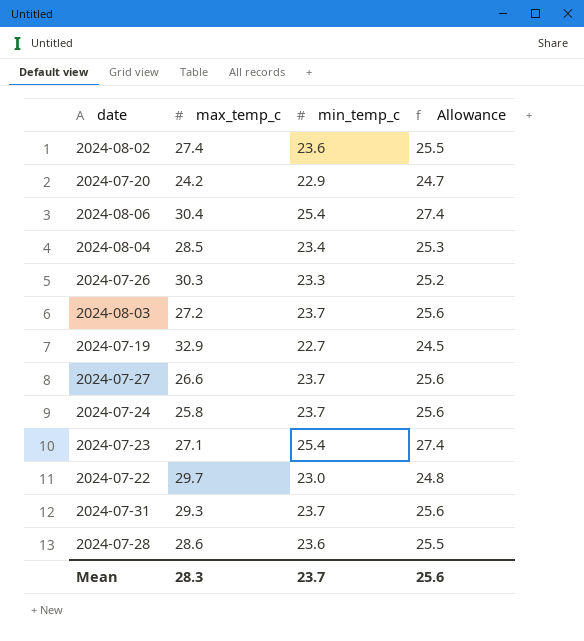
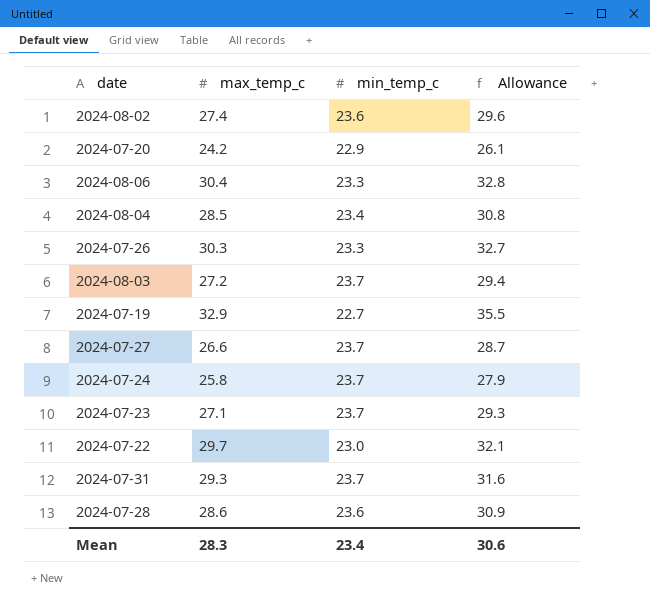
column Allowance | formula: [min_temp_c] * 1.08 -> [max_temp_c] * 1.08
2024-08-06 | min_temp_c: 25.4 -> 23.3
2024-07-23 | min_temp_c: 25.4 -> 23.7
Mean | min_temp_c: 23.7 -> 23.4
Mean | Allowance: 25.6 -> 30.6

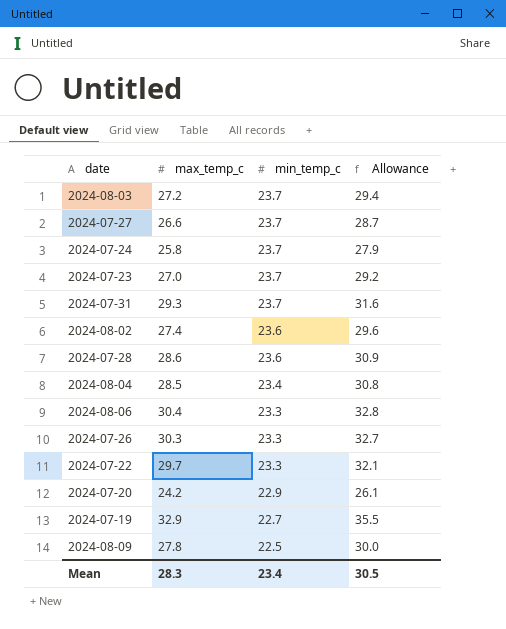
row order: none -> min_temp_c descending
2024-07-23 | max_temp_c: 27.1 -> 27.0
2024-07-23 | Allowance: 29.3 -> 29.2
2024-07-22 | min_temp_c: 23.0 -> 23.3
row 2024-08-09: none -> 27.8 | 22.5 | 30.0
Mean | Allowance: 30.6 -> 30.5

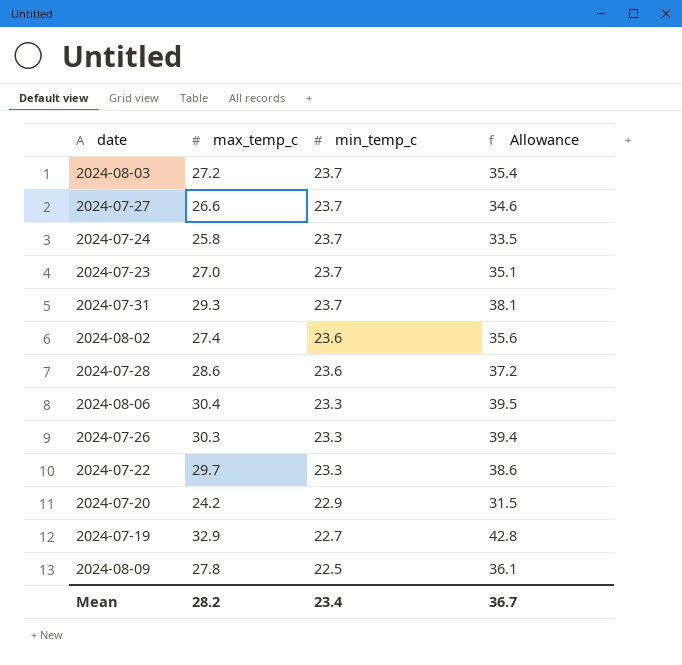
column Allowance | formula: [max_temp_c] * 1.08 -> [max_temp_c] * 1.3
row 2024-08-04: 28.5 | 23.4 | 30.8 -> none
Mean | max_temp_c: 28.3 -> 28.2
Mean | Allowance: 30.5 -> 36.7

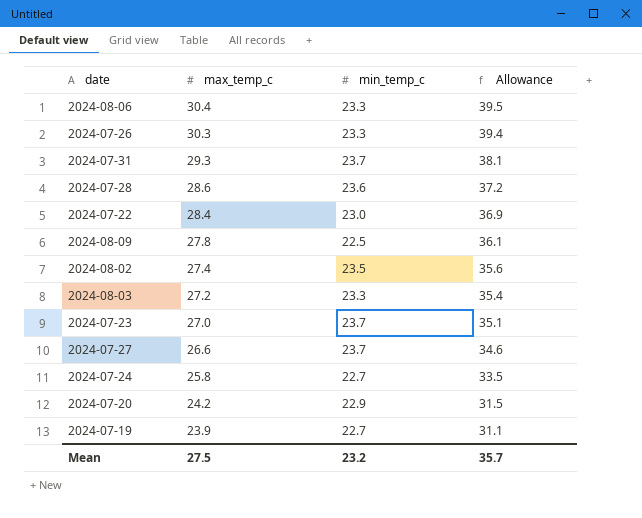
row order: min_temp_c descending -> max_temp_c descending
2024-07-22 | max_temp_c: 29.7 -> 28.4
2024-07-22 | min_temp_c: 23.3 -> 23.0
2024-07-22 | Allowance: 38.6 -> 36.9
2024-08-02 | min_temp_c: 23.6 -> 23.5
2024-08-03 | min_temp_c: 23.7 -> 23.3
2024-07-24 | min_temp_c: 23.7 -> 22.7
2024-07-19 | max_temp_c: 32.9 -> 23.9
2024-07-19 | Allowance: 42.8 -> 31.1
Mean | max_temp_c: 28.2 -> 27.5
Mean | min_temp_c: 23.4 -> 23.2
Mean | Allowance: 36.7 -> 35.7

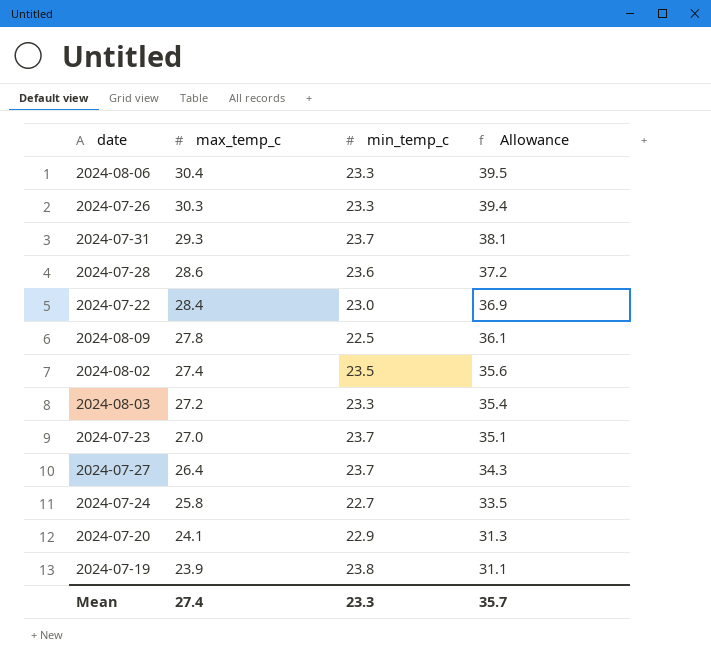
2024-07-27 | max_temp_c: 26.6 -> 26.4
2024-07-27 | Allowance: 34.6 -> 34.3
2024-07-20 | max_temp_c: 24.2 -> 24.1
2024-07-20 | Allowance: 31.5 -> 31.3
2024-07-19 | min_temp_c: 22.7 -> 23.8
Mean | max_temp_c: 27.5 -> 27.4
Mean | min_temp_c: 23.2 -> 23.3

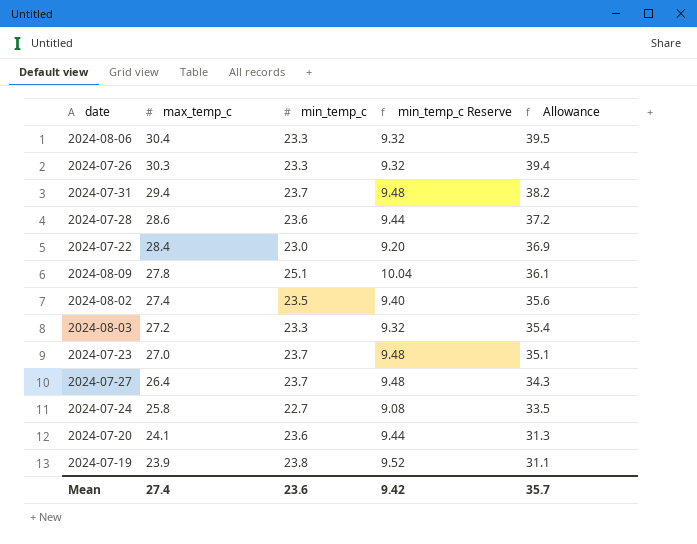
column min_temp_c Reserve | formula: none -> [min_temp_c] * 0.4
2024-07-31 | max_temp_c: 29.3 -> 29.4
2024-07-31 | Allowance: 38.1 -> 38.2
2024-08-09 | min_temp_c: 22.5 -> 25.1
2024-07-20 | min_temp_c: 22.9 -> 23.6
Mean | min_temp_c: 23.3 -> 23.6

